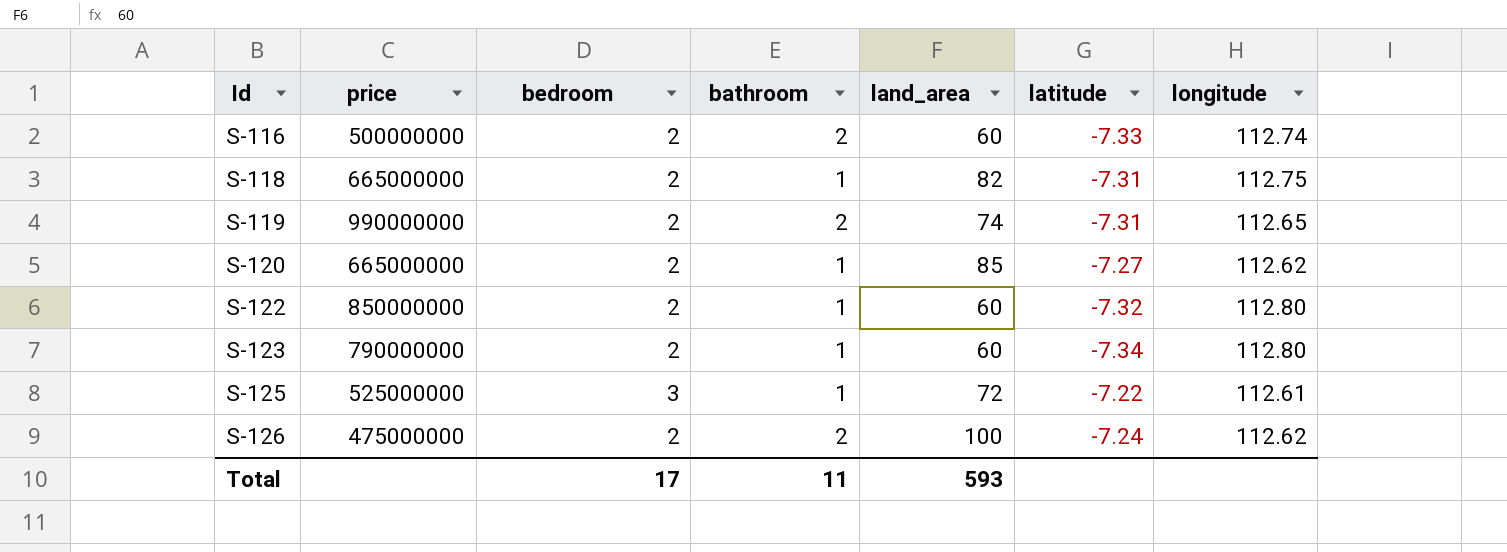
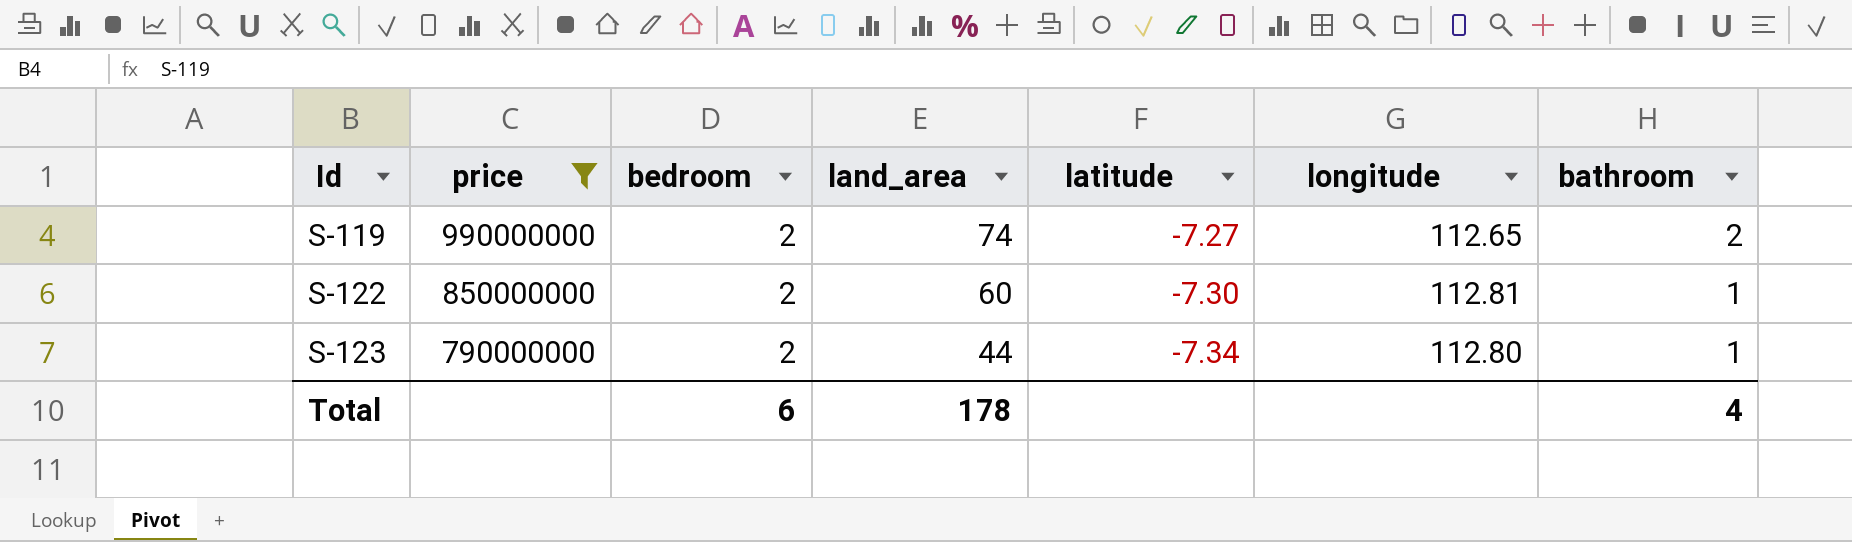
filter: none -> price >= 790000000
column bathroom | position: 4 -> 7
S-119 | latitude: -7.31 -> -7.27
S-122 | latitude: -7.32 -> -7.30
S-122 | longitude: 112.80 -> 112.81
S-123 | land_area: 60 -> 44
Total | bedroom: 17 -> 6
Total | land_area: 593 -> 178
Total | bathroom: 11 -> 4

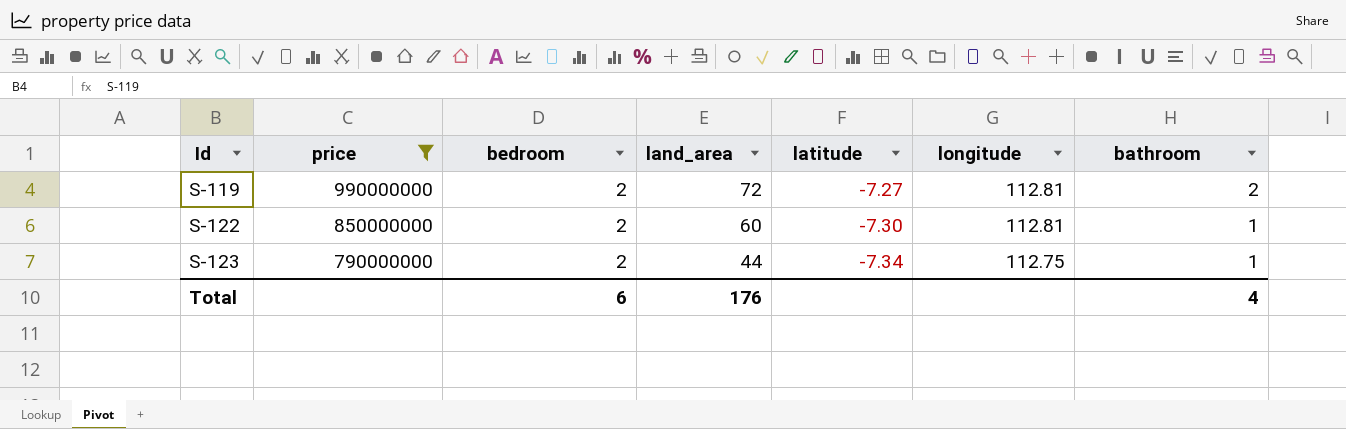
S-119 | land_area: 74 -> 72
S-119 | longitude: 112.65 -> 112.81
S-123 | longitude: 112.80 -> 112.75
Total | land_area: 178 -> 176

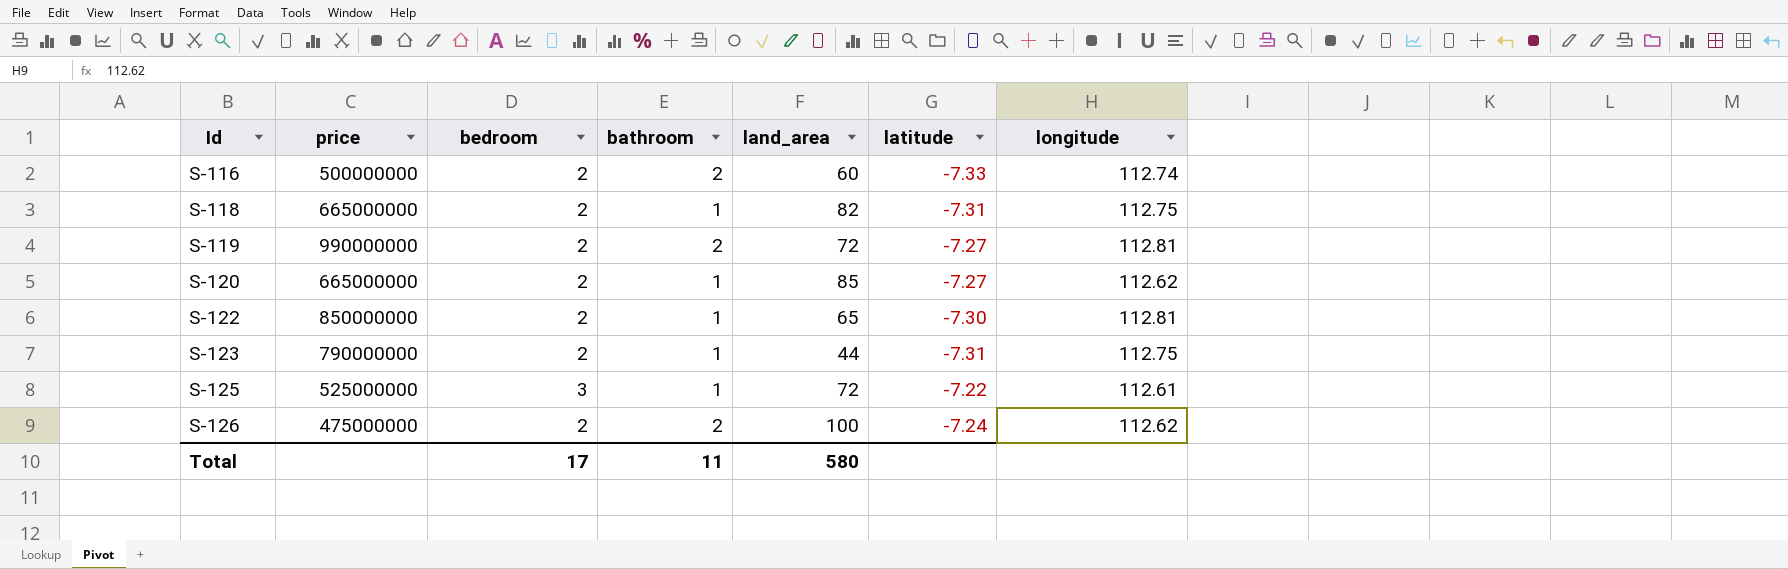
filter: price >= 790000000 -> none
column bathroom | position: 7 -> 4
S-122 | land_area: 60 -> 65
S-123 | latitude: -7.34 -> -7.31
Total | bedroom: 6 -> 17
Total | bathroom: 4 -> 11
Total | land_area: 176 -> 580

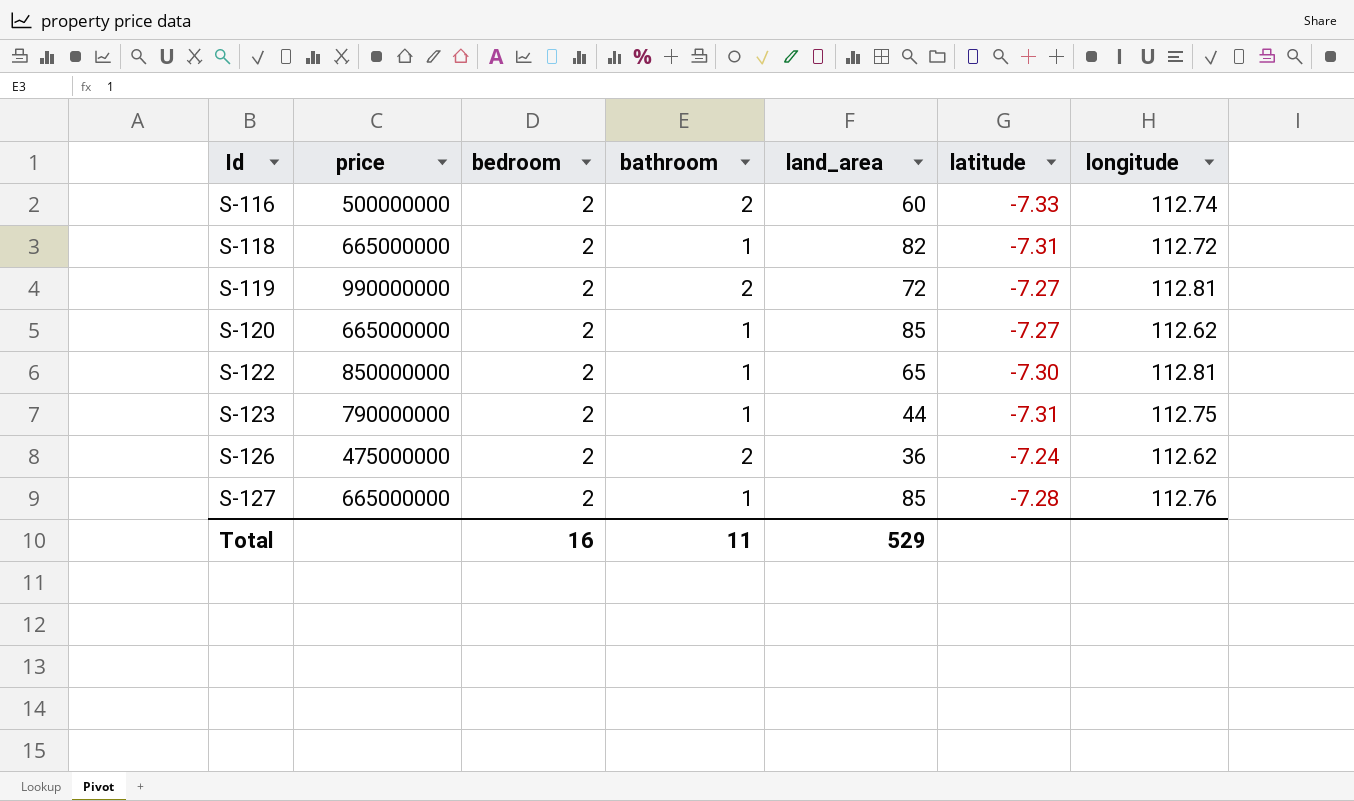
row S-125: 525000000 | 3 | 1 | 72 | -7.22 | 112.61 -> none
S-118 | longitude: 112.75 -> 112.72
S-126 | land_area: 100 -> 36
row S-127: none -> 665000000 | 2 | 1 | 85 | -7.28 | 112.76
Total | bedroom: 17 -> 16
Total | land_area: 580 -> 529

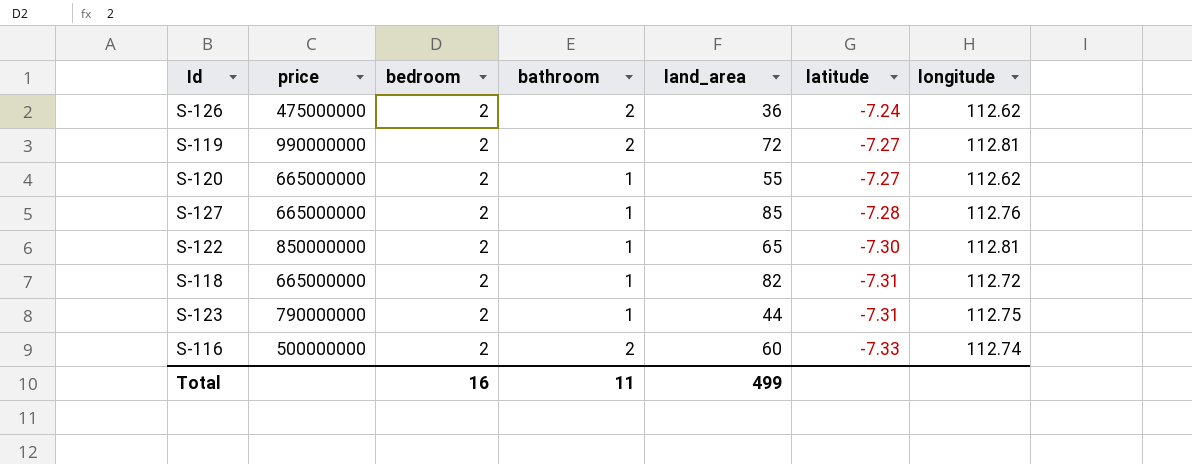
row order: Id ascending -> latitude descending
S-120 | land_area: 85 -> 55
Total | land_area: 529 -> 499

